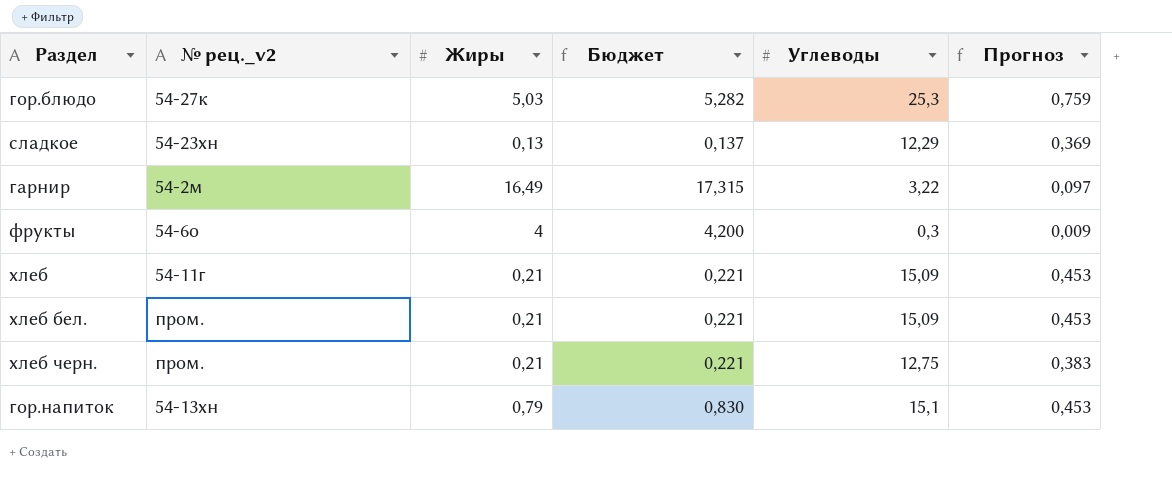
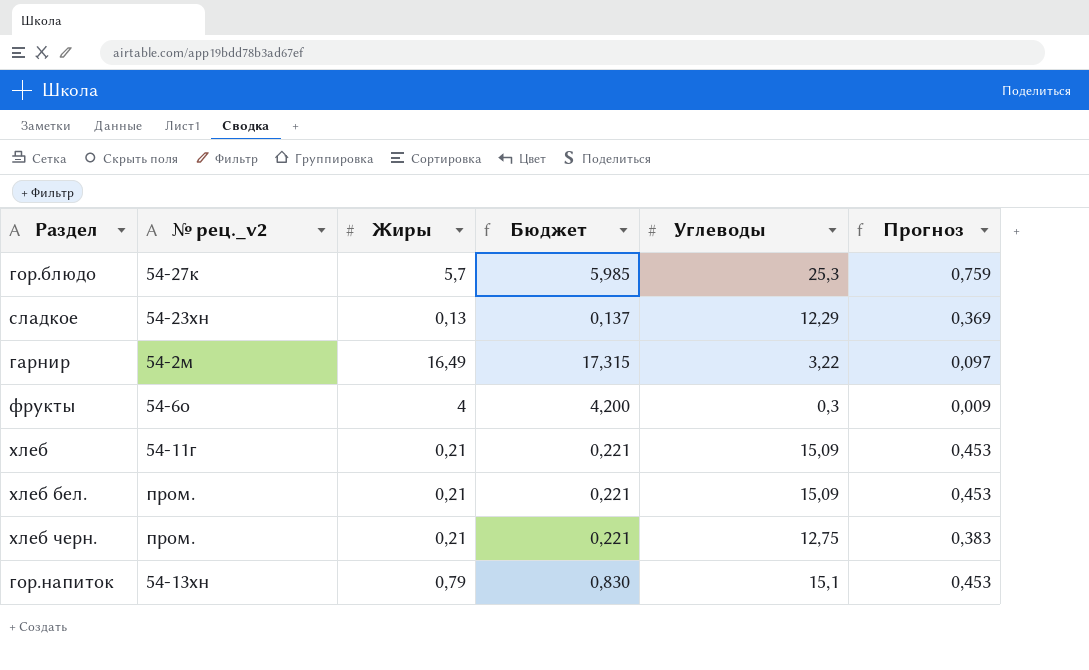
гор.блюдо | Жиры: 5,03 -> 5,7
гор.блюдо | Бюджет: 5,282 -> 5,985

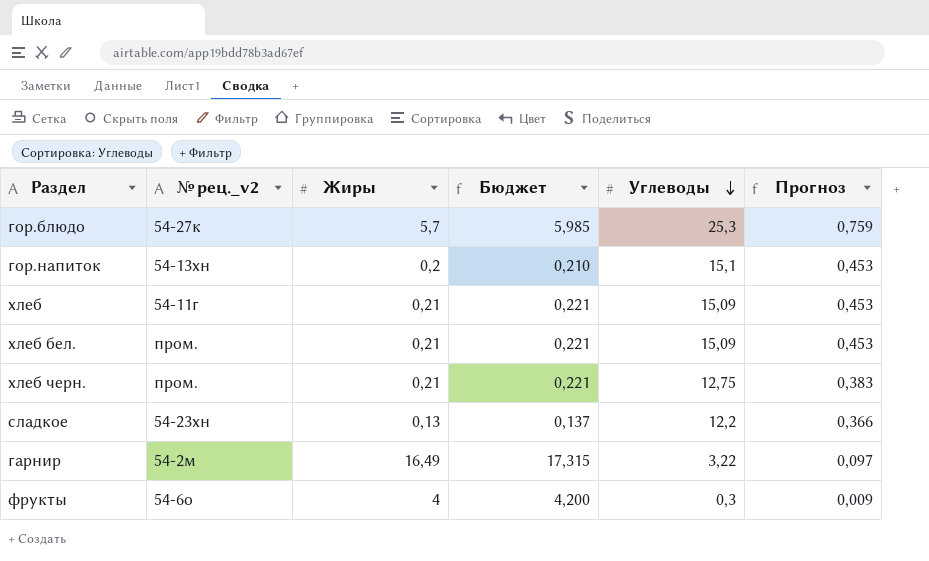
row order: none -> Углеводы descending
гор.напиток | Жиры: 0,79 -> 0,2
гор.напиток | Бюджет: 0,830 -> 0,210
сладкое | Углеводы: 12,29 -> 12,2
сладкое | Прогноз: 0,369 -> 0,366

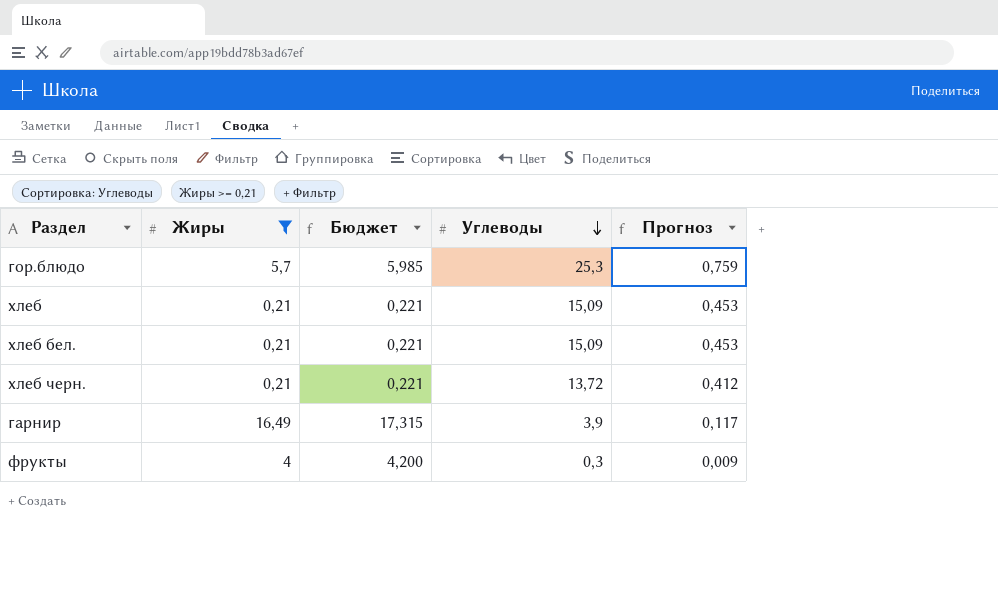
filter: none -> Жиры >= 0,21
column № рец._v2 | position: 2 -> none
хлеб черн. | Углеводы: 12,75 -> 13,72
хлеб черн. | Прогноз: 0,383 -> 0,412
гарнир | Углеводы: 3,22 -> 3,9
гарнир | Прогноз: 0,097 -> 0,117

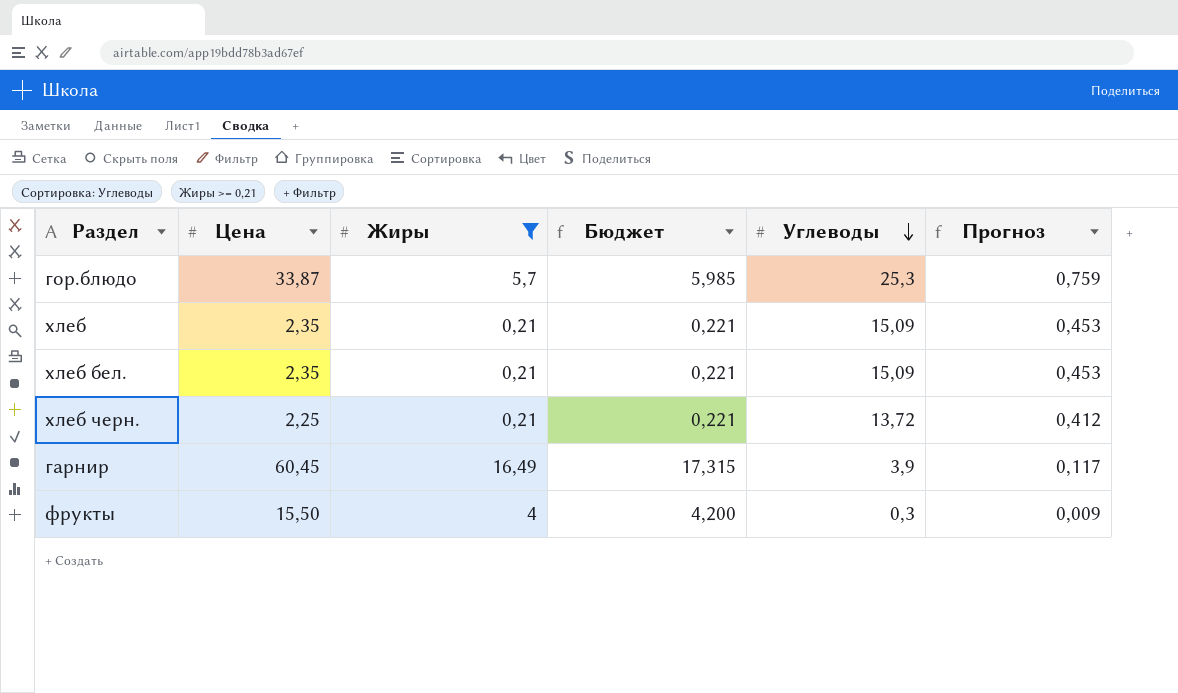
column Цена | position: none -> 2

